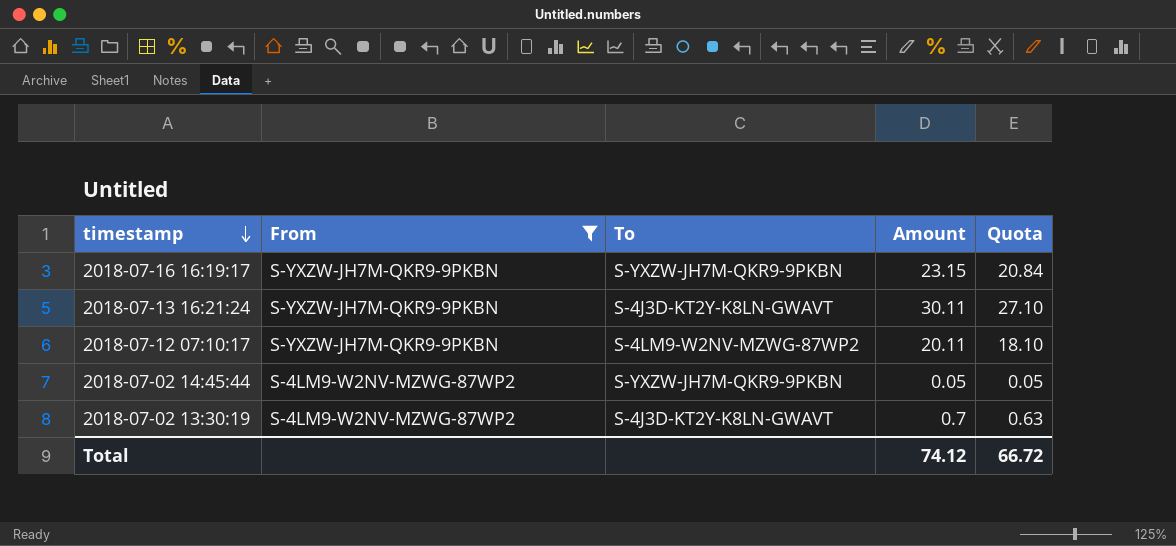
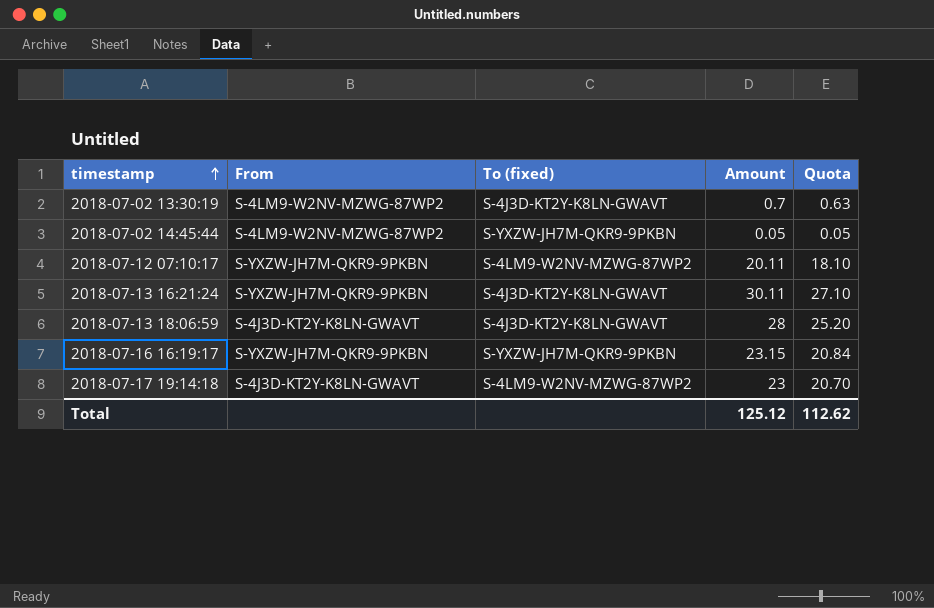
filter: From != S-4J3D-KT2Y-K8LN-GWAVT -> none
row order: timestamp descending -> timestamp ascending
column name: To -> To (fixed)
Total | Amount: 74.12 -> 125.12
Total | Quota: 66.72 -> 112.62

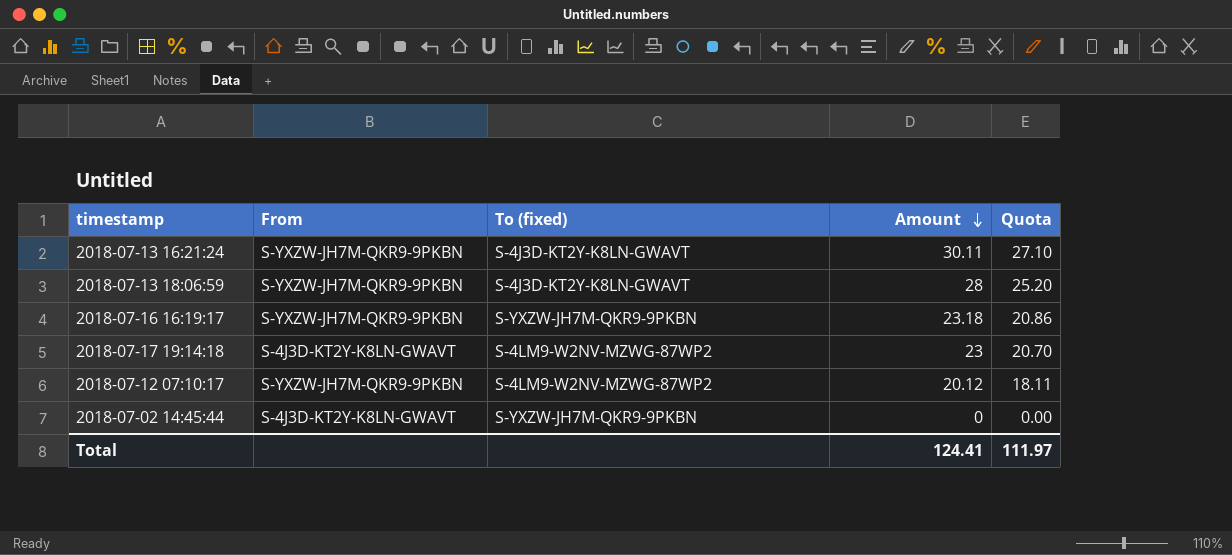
row order: timestamp ascending -> Amount descending
row 2018-07-02 13:30:19: S-4LM9-W2NV-MZWG-87WP2 | S-4J3D-KT2Y-K8LN-GWAVT | 0.7 | 0.63 -> none
2018-07-13 18:06:59 | From: S-4J3D-KT2Y-K8LN-GWAVT -> S-YXZW-JH7M-QKR9-9PKBN
2018-07-16 16:19:17 | Amount: 23.15 -> 23.18
2018-07-16 16:19:17 | Quota: 20.84 -> 20.86
2018-07-12 07:10:17 | Amount: 20.11 -> 20.12
2018-07-12 07:10:17 | Quota: 18.10 -> 18.11
2018-07-02 14:45:44 | From: S-4LM9-W2NV-MZWG-87WP2 -> S-4J3D-KT2Y-K8LN-GWAVT
2018-07-02 14:45:44 | Amount: 0.05 -> 0
2018-07-02 14:45:44 | Quota: 0.05 -> 0.00
Total | Amount: 125.12 -> 124.41
Total | Quota: 112.62 -> 111.97

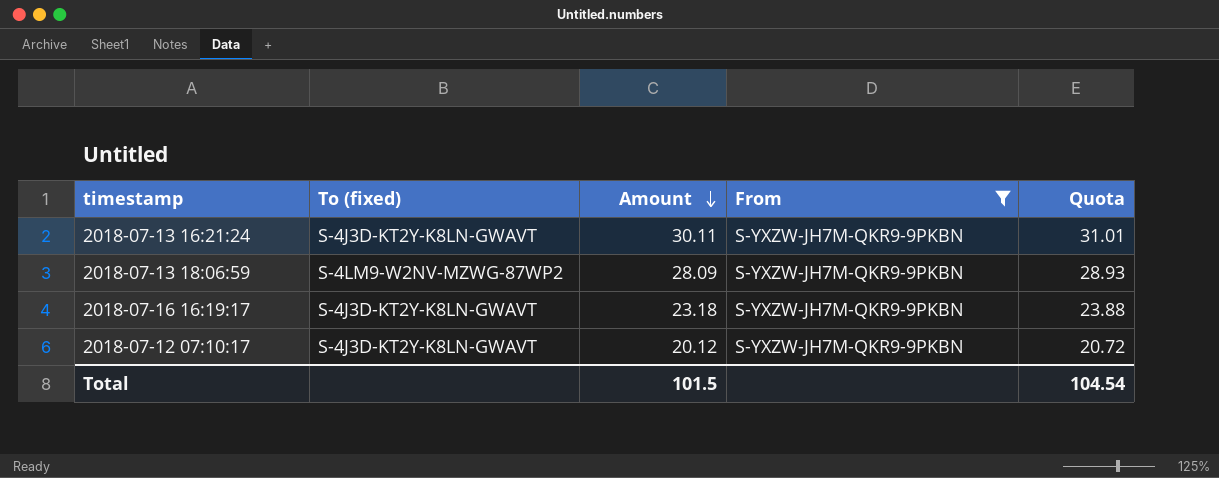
filter: none -> From = S-YXZW-JH7M-QKR9-9PKBN
column From | position: 2 -> 4
column Quota | formula: [Amount] * 0.9 -> [Amount] * 1.03
2018-07-13 18:06:59 | To (fixed): S-4J3D-KT2Y-K8LN-GWAVT -> S-4LM9-W2NV-MZWG-87WP2
2018-07-13 18:06:59 | Amount: 28 -> 28.09
2018-07-16 16:19:17 | To (fixed): S-YXZW-JH7M-QKR9-9PKBN -> S-4J3D-KT2Y-K8LN-GWAVT
2018-07-12 07:10:17 | To (fixed): S-4LM9-W2NV-MZWG-87WP2 -> S-4J3D-KT2Y-K8LN-GWAVT
Total | Amount: 124.41 -> 101.5
Total | Quota: 111.97 -> 104.54

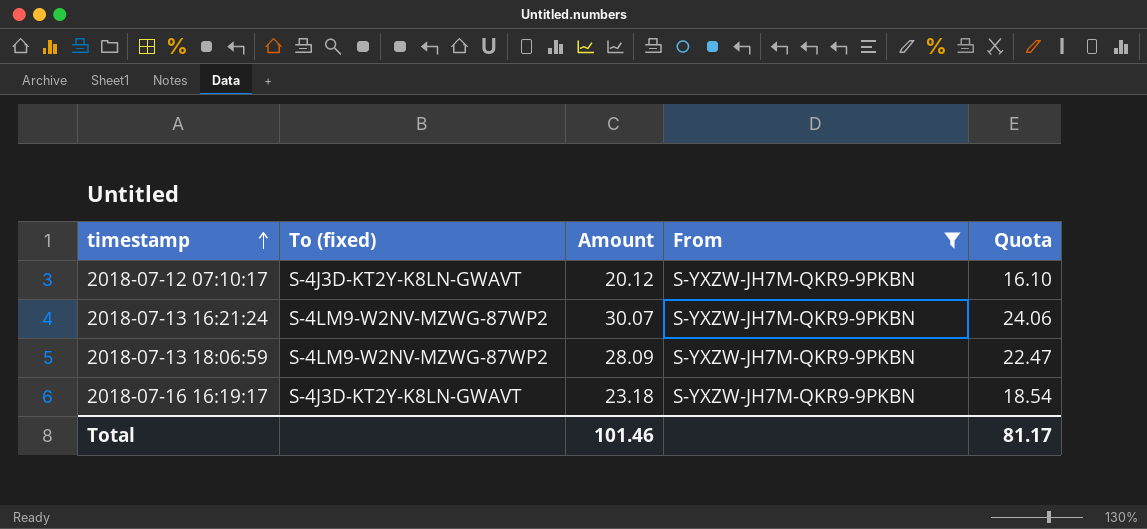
row order: Amount descending -> timestamp ascending
column Quota | formula: [Amount] * 1.03 -> [Amount] * 0.8
2018-07-13 16:21:24 | To (fixed): S-4J3D-KT2Y-K8LN-GWAVT -> S-4LM9-W2NV-MZWG-87WP2
2018-07-13 16:21:24 | Amount: 30.11 -> 30.07
Total | Amount: 101.5 -> 101.46
Total | Quota: 104.54 -> 81.17

